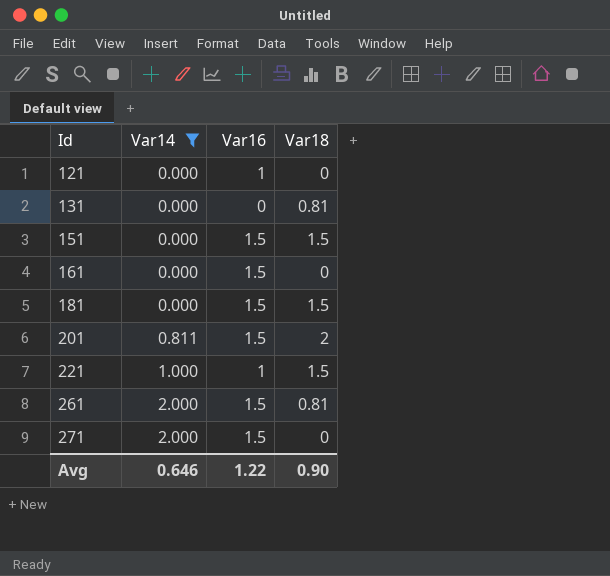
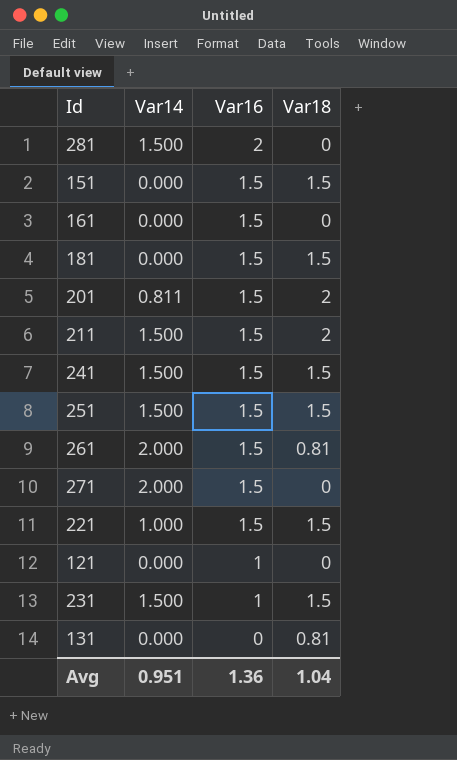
filter: Var14 != 1.500 -> none
row order: Id ascending -> Var16 descending
221 | Var16: 1 -> 1.5
Avg | Var14: 0.646 -> 0.951
Avg | Var16: 1.22 -> 1.36
Avg | Var18: 0.90 -> 1.04

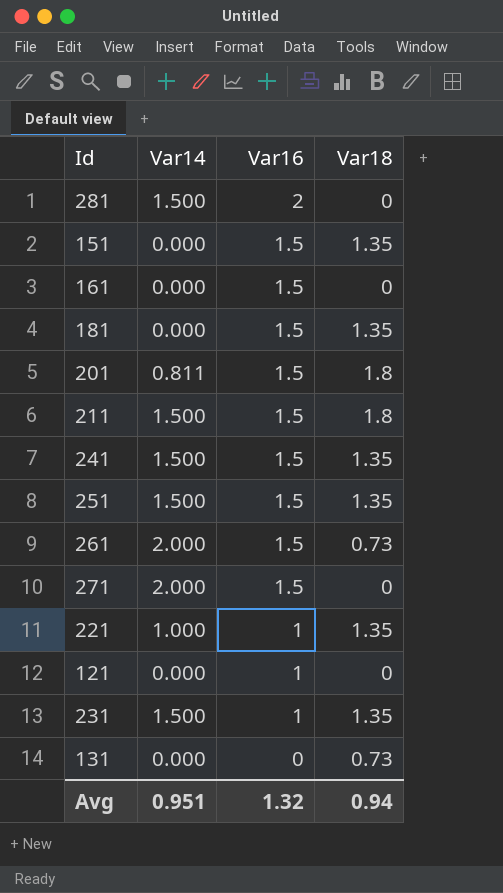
151 | Var18: 1.5 -> 1.35
181 | Var18: 1.5 -> 1.35
201 | Var18: 2 -> 1.8
211 | Var18: 2 -> 1.8
241 | Var18: 1.5 -> 1.35
251 | Var18: 1.5 -> 1.35
261 | Var18: 0.81 -> 0.73
221 | Var16: 1.5 -> 1
221 | Var18: 1.5 -> 1.35
231 | Var18: 1.5 -> 1.35
131 | Var18: 0.81 -> 0.73
Avg | Var16: 1.36 -> 1.32
Avg | Var18: 1.04 -> 0.94

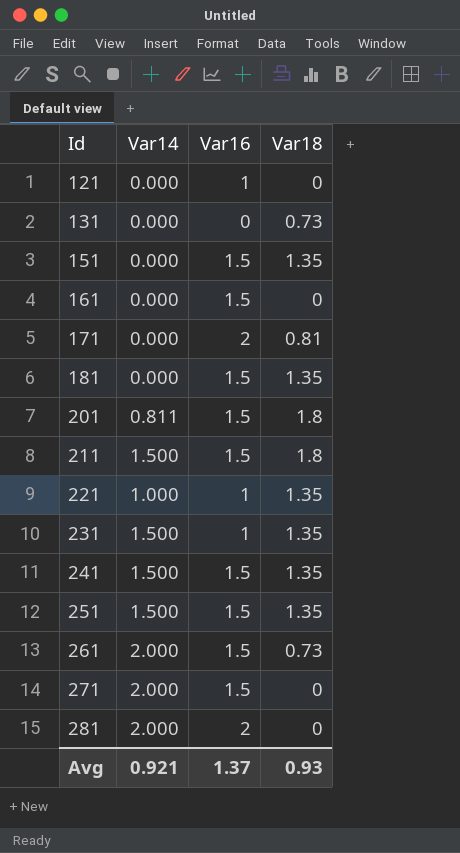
row order: Var16 descending -> Id ascending
row 171: none -> 0.000 | 2 | 0.81
281 | Var14: 1.500 -> 2.000
Avg | Var14: 0.951 -> 0.921
Avg | Var16: 1.32 -> 1.37
Avg | Var18: 0.94 -> 0.93

